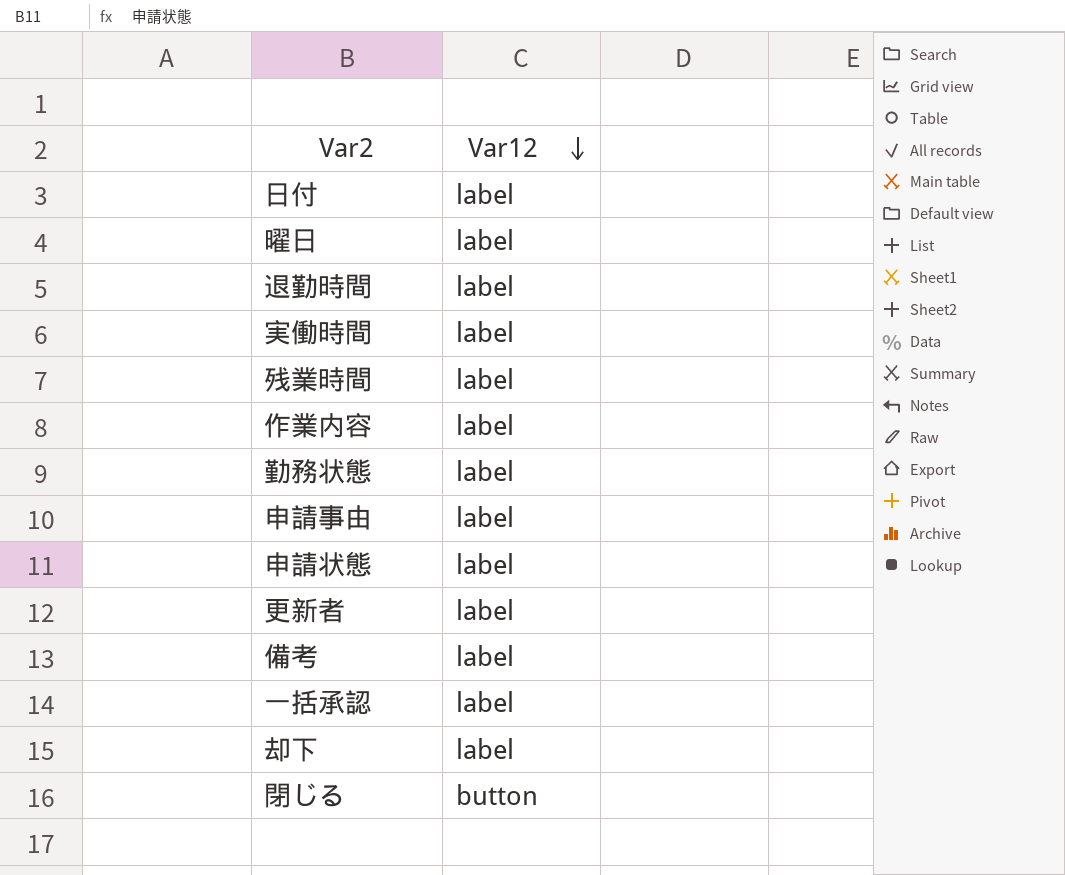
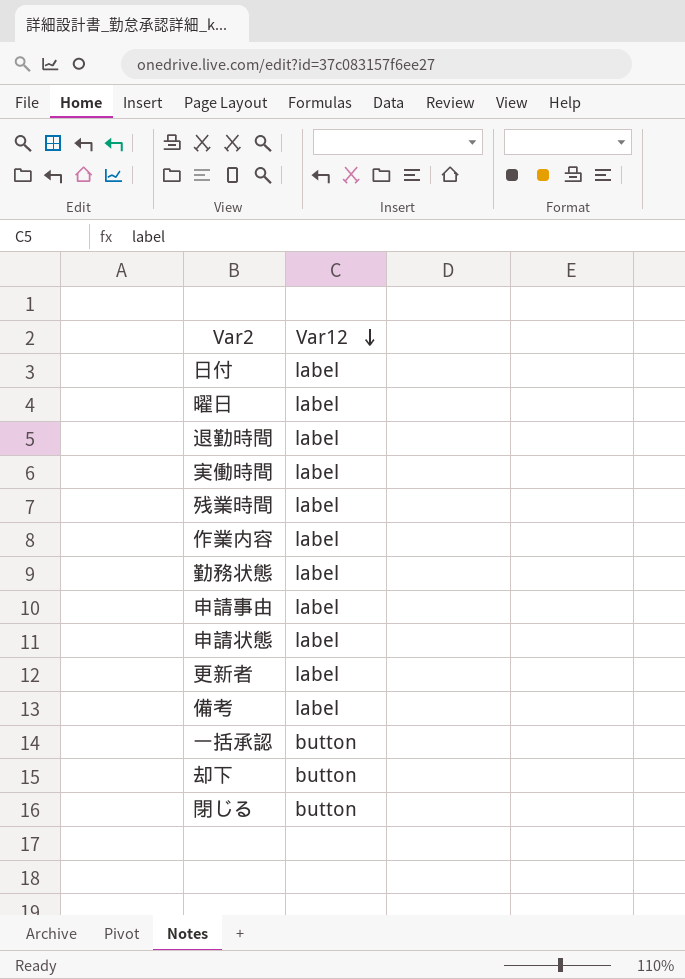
一括承認 | Var12: label -> button
却下 | Var12: label -> button

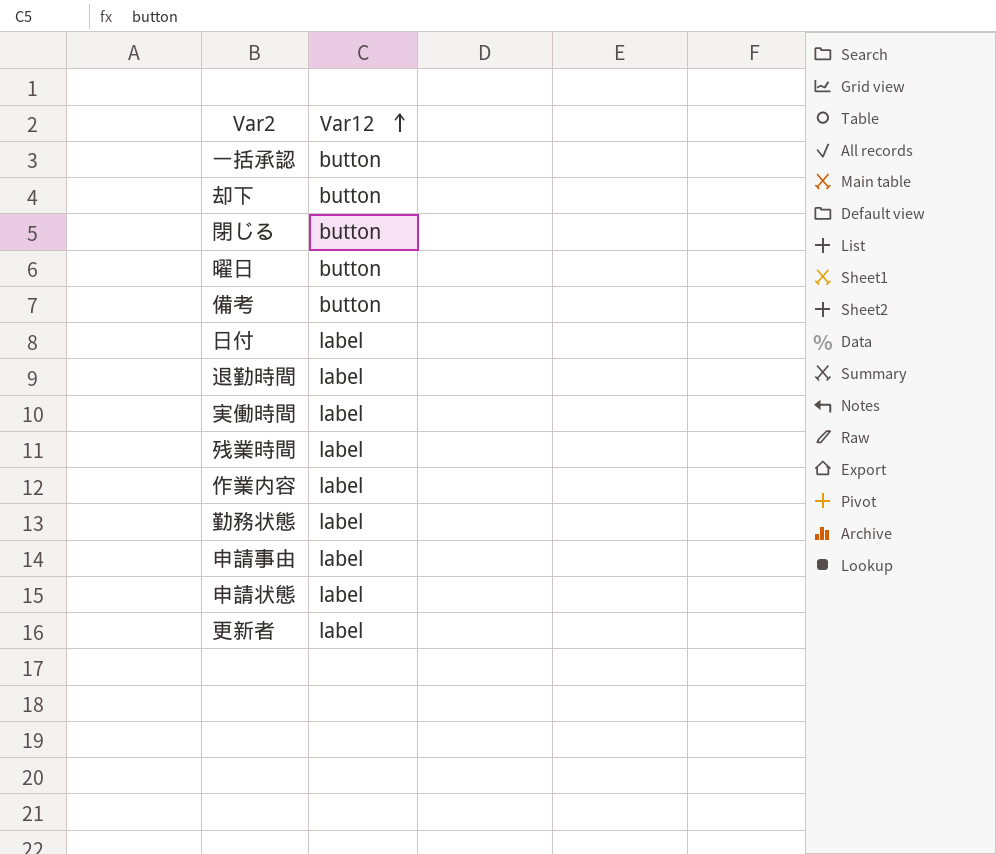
row order: Var12 descending -> Var12 ascending
曜日 | Var12: label -> button
備考 | Var12: label -> button

